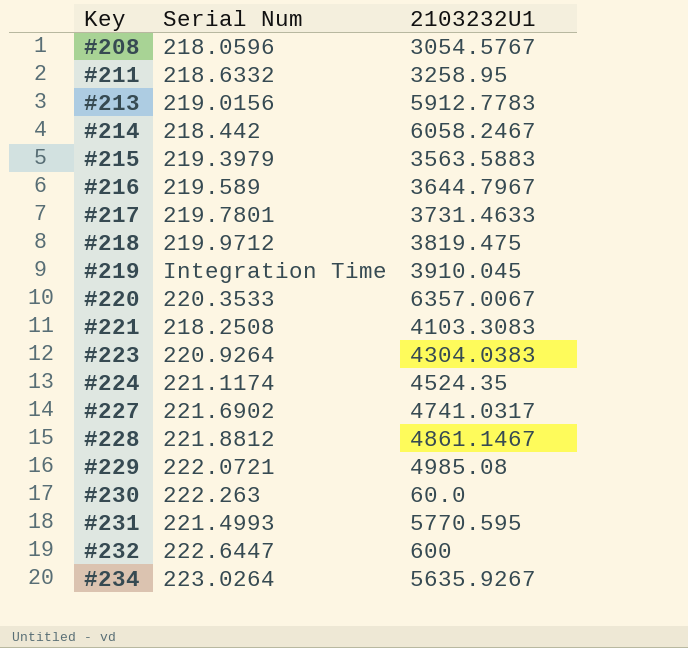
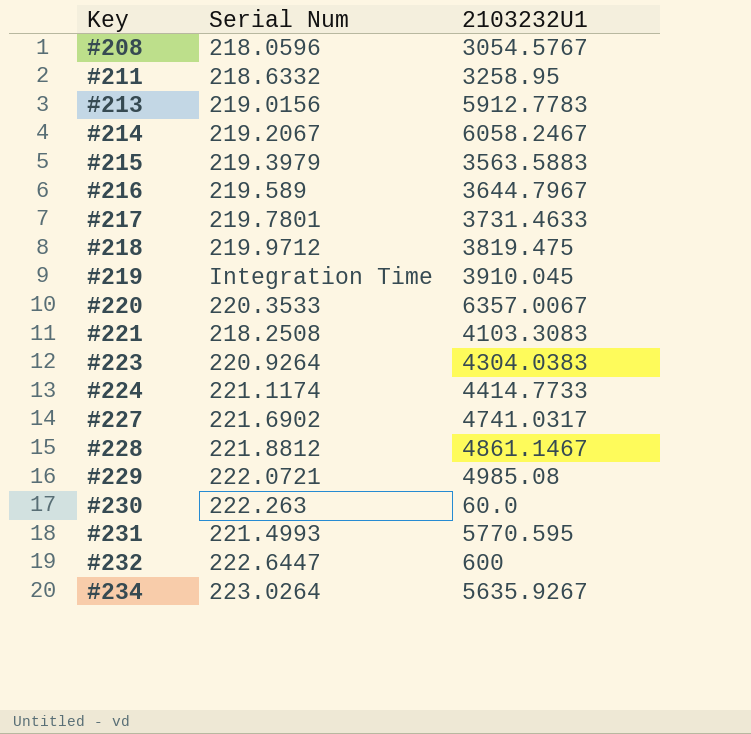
#214 | Serial Num: 218.442 -> 219.2067
#224 | 2103232U1: 4524.35 -> 4414.7733

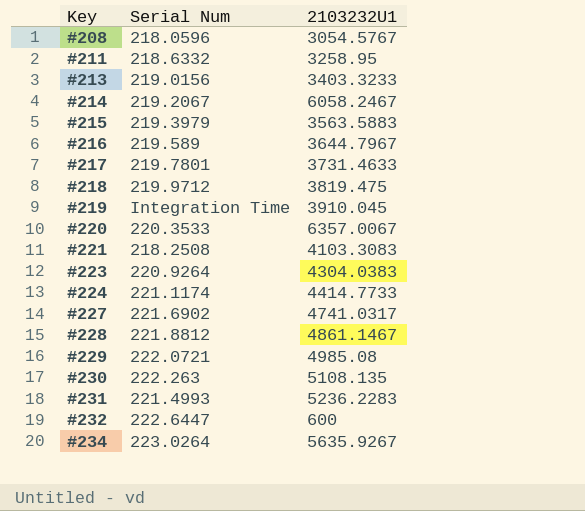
#213 | 2103232U1: 5912.7783 -> 3403.3233
#230 | 2103232U1: 60.0 -> 5108.135
#231 | 2103232U1: 5770.595 -> 5236.2283

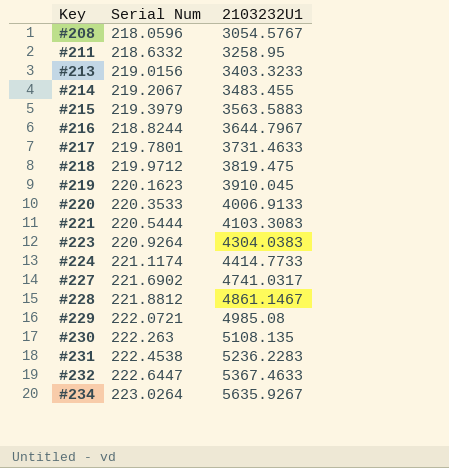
#214 | 2103232U1: 6058.2467 -> 3483.455
#216 | Serial Num: 219.589 -> 218.8244
#219 | Serial Num: Integration Time -> 220.1623
#220 | 2103232U1: 6357.0067 -> 4006.9133
#221 | Serial Num: 218.2508 -> 220.5444
#231 | Serial Num: 221.4993 -> 222.4538
#232 | 2103232U1: 600 -> 5367.4633

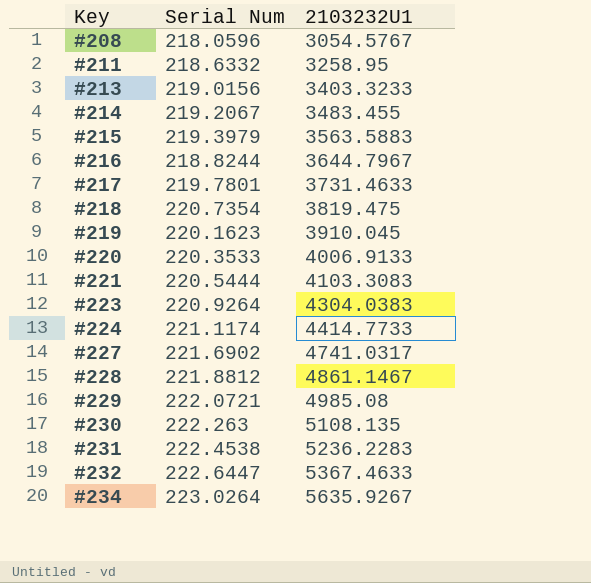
#218 | Serial Num: 219.9712 -> 220.7354

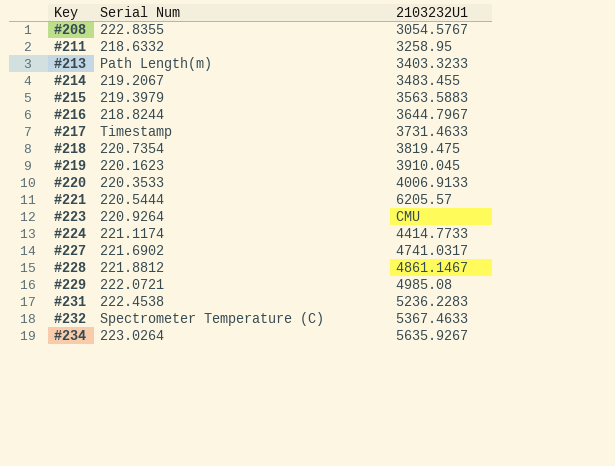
row #230: 222.263 | 5108.135 -> none
#208 | Serial Num: 218.0596 -> 222.8355
#213 | Serial Num: 219.0156 -> Path Length(m)
#217 | Serial Num: 219.7801 -> Timestamp
#221 | 2103232U1: 4103.3083 -> 6205.57
#223 | 2103232U1: 4304.0383 -> CMU
#232 | Serial Num: 222.6447 -> Spectrometer Temperature (C)

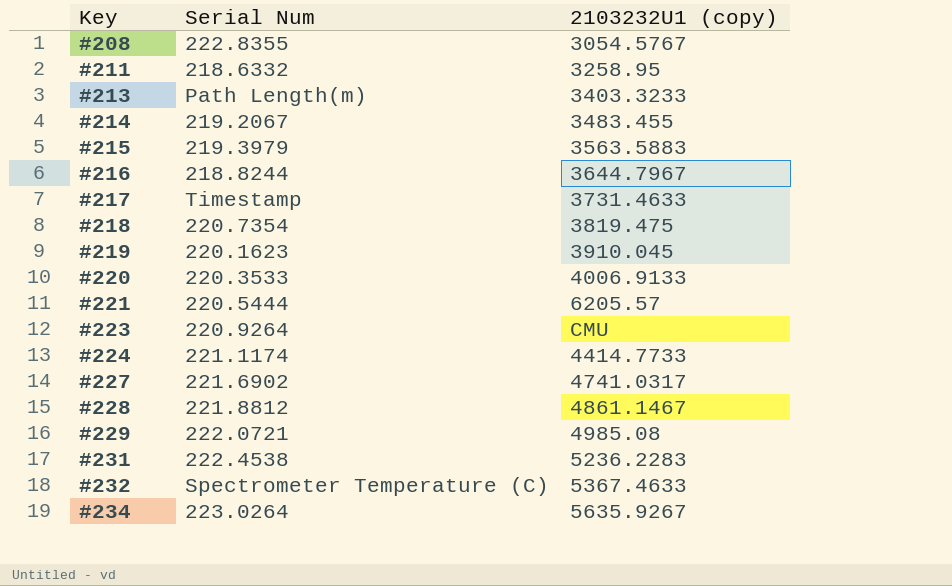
column name: 2103232U1 -> 2103232U1 (copy)

